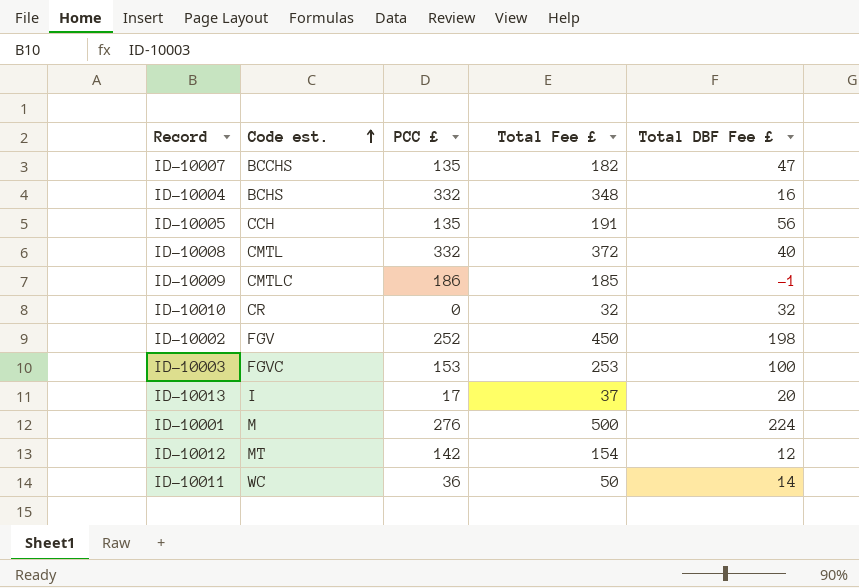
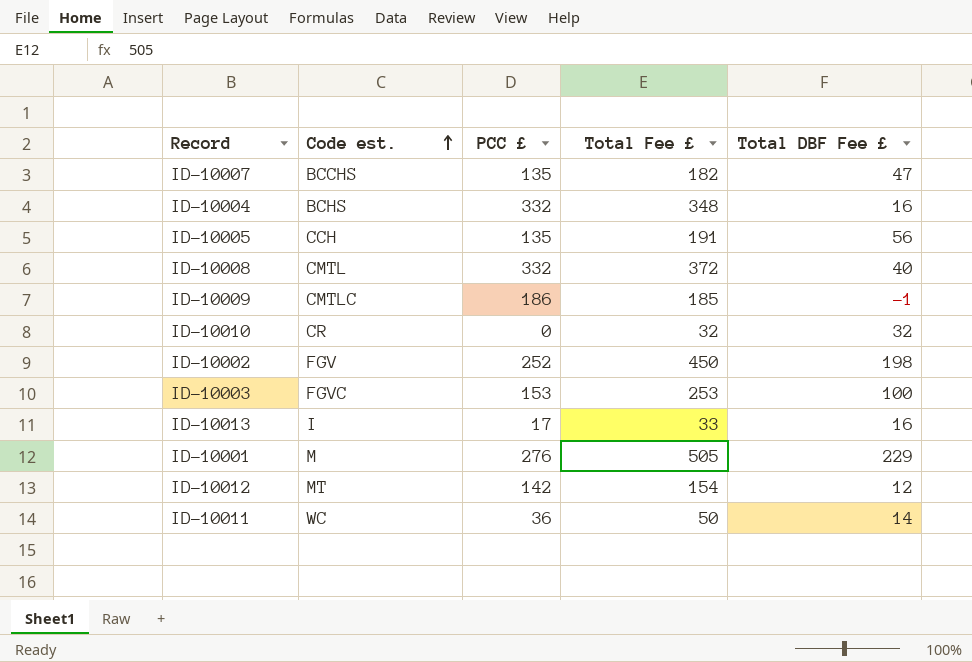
ID-10013 | Total Fee £: 37 -> 33
ID-10013 | Total DBF Fee £: 20 -> 16
ID-10001 | Total Fee £: 500 -> 505
ID-10001 | Total DBF Fee £: 224 -> 229

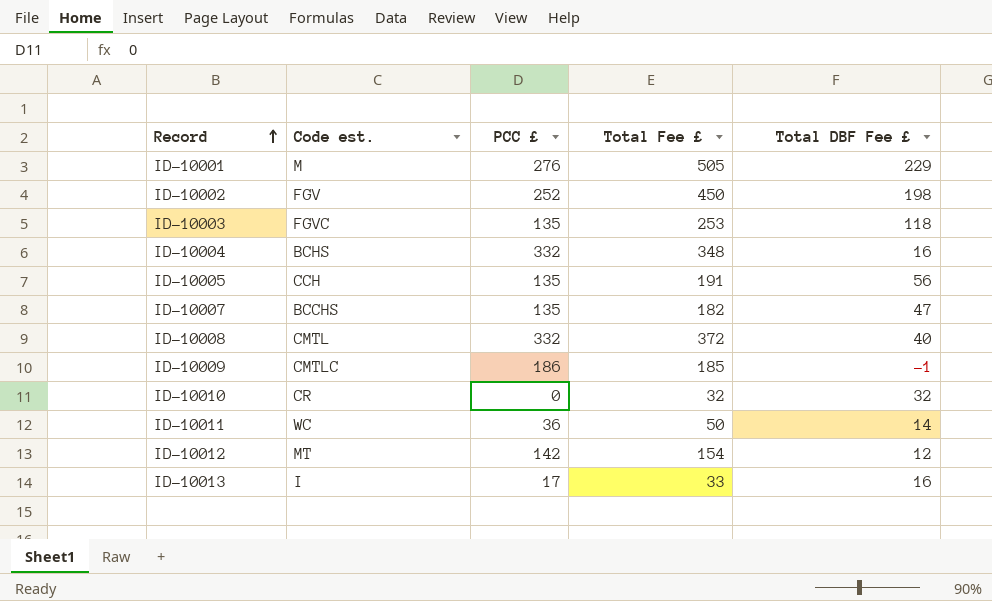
row order: Code est. ascending -> Record ascending
ID-10003 | PCC £: 153 -> 135
ID-10003 | Total DBF Fee £: 100 -> 118

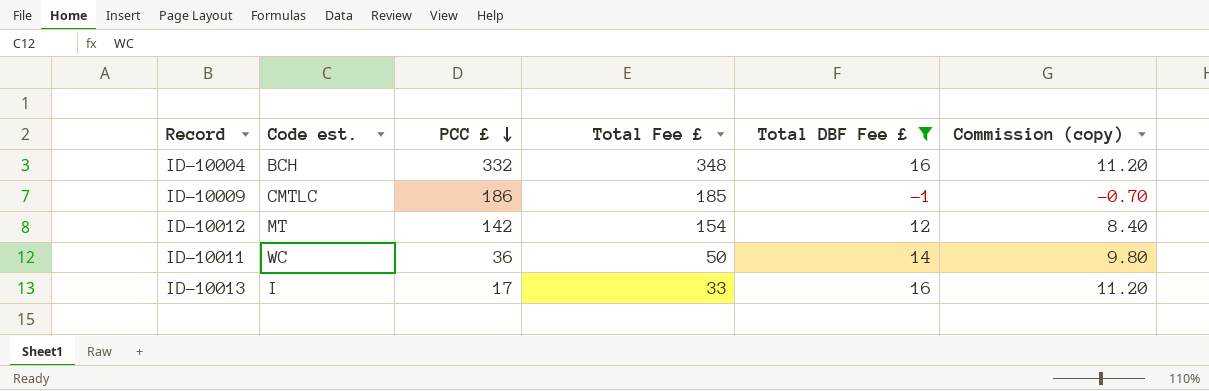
filter: none -> Total DBF Fee £ <= 16
row order: Record ascending -> PCC £ descending
column Commission (copy) | formula: none -> [Total DBF Fee £] * 0.7
ID-10004 | Code est.: BCHS -> BCH

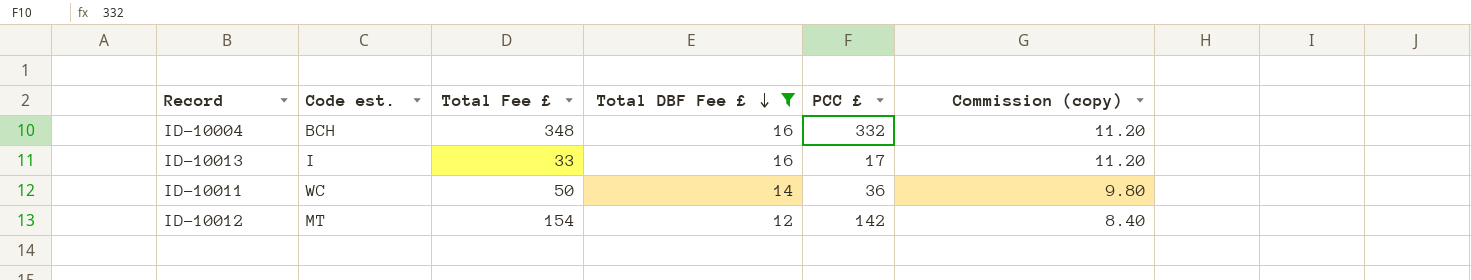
row order: PCC £ descending -> Total DBF Fee £ descending
column PCC £ | position: 3 -> 5
row ID-10009: CMTLC | 186 | 185 | -1 | -0.70 -> none

